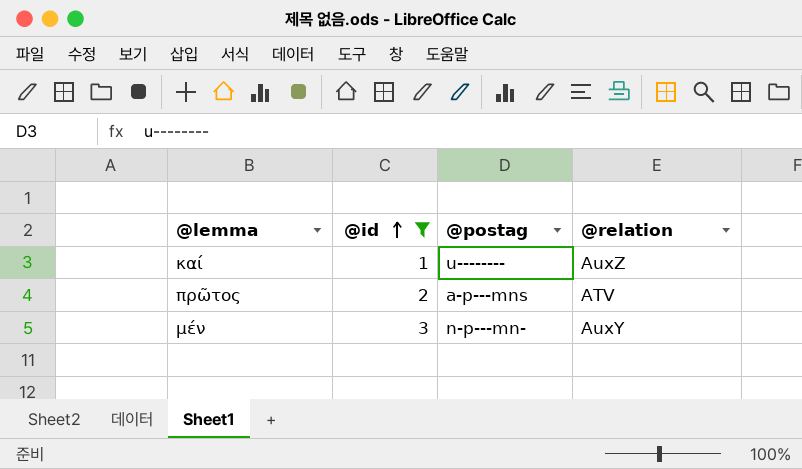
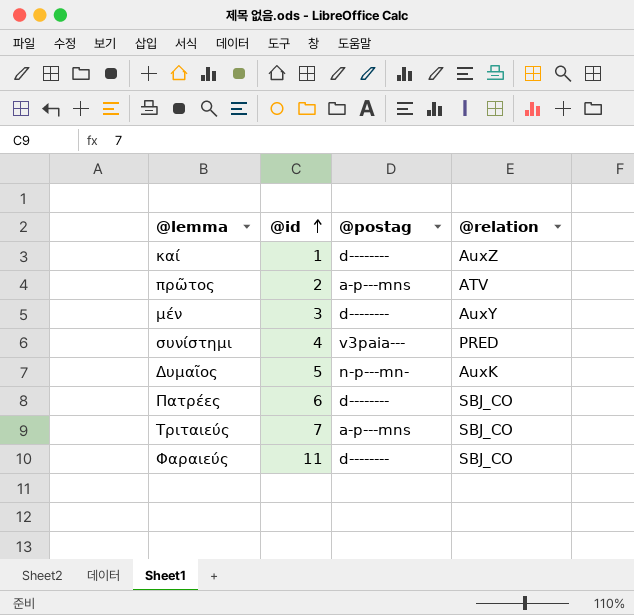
filter: @id <= 3 -> none
καί | @postag: u-------- -> d--------
μέν | @postag: n-p---mn- -> d--------

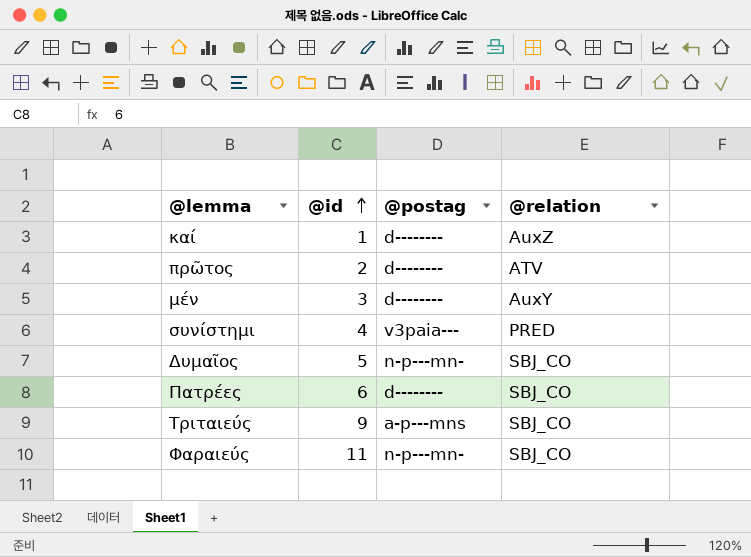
πρῶτος | @postag: a-p---mns -> d--------
Δυμαῖος | @relation: AuxK -> SBJ_CO
Τριταιεύς | @id: 7 -> 9
Φαραιεύς | @postag: d-------- -> n-p---mn-

